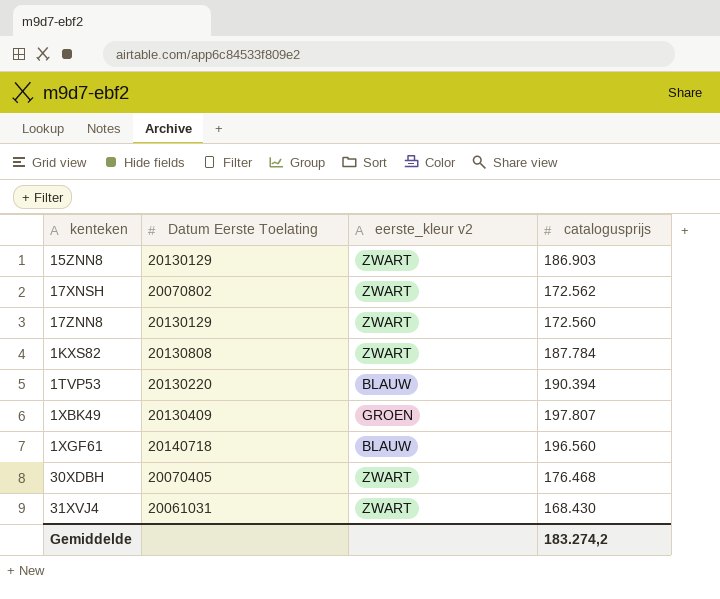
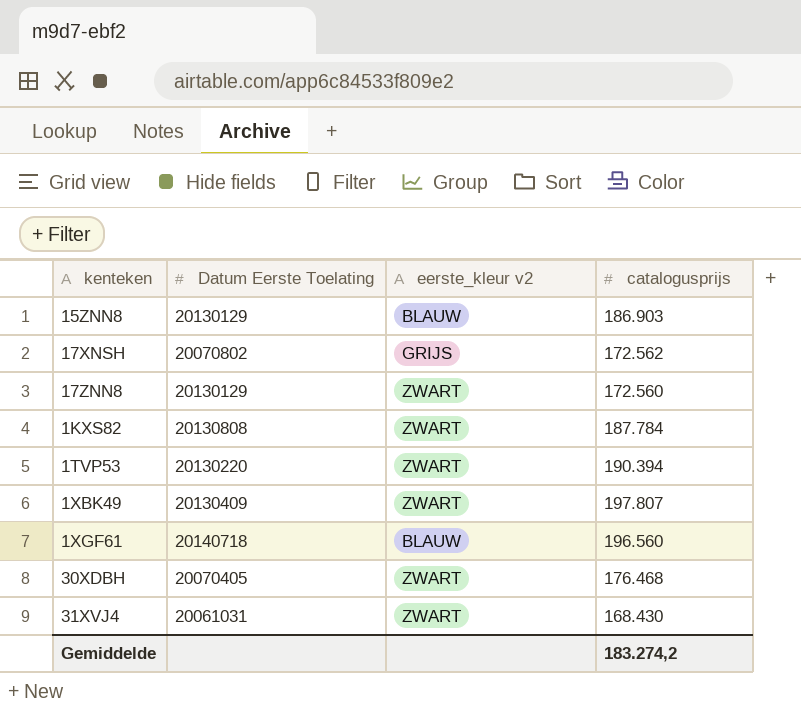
15ZNN8 | eerste_kleur v2: ZWART -> BLAUW
17XNSH | eerste_kleur v2: ZWART -> GRIJS
1TVP53 | eerste_kleur v2: BLAUW -> ZWART
1XBK49 | eerste_kleur v2: GROEN -> ZWART

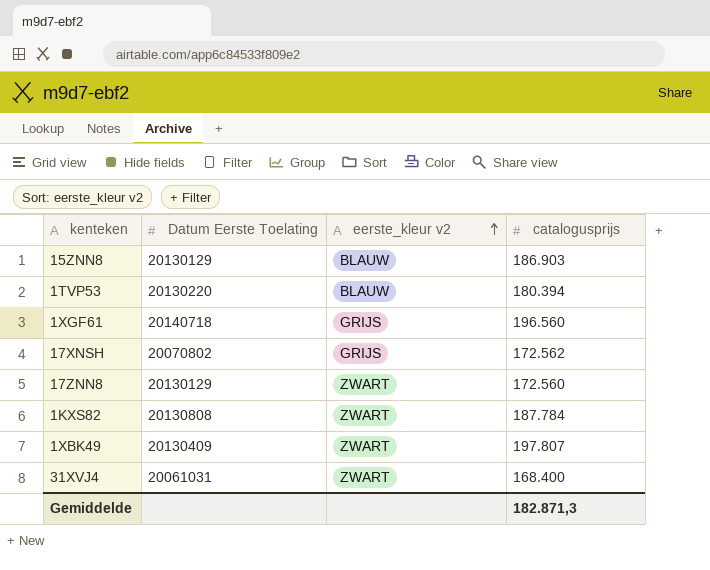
row order: none -> eerste_kleur v2 ascending
row 30XDBH: 20070405 | ZWART | 176.468 -> none
1TVP53 | eerste_kleur v2: ZWART -> BLAUW
1TVP53 | catalogusprijs: 190.394 -> 180.394
1XGF61 | eerste_kleur v2: BLAUW -> GRIJS
31XVJ4 | catalogusprijs: 168.430 -> 168.400
Gemiddelde | catalogusprijs: 183.274,2 -> 182.871,3

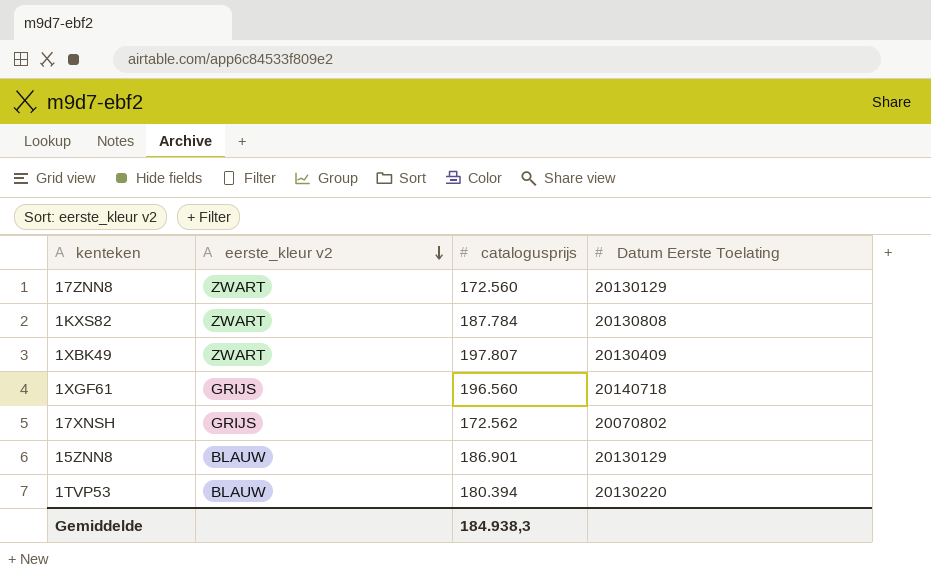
row order: eerste_kleur v2 ascending -> eerste_kleur v2 descending
column Datum Eerste Toelating | position: 2 -> 4
row 31XVJ4: 20061031 | ZWART | 168.400 -> none
15ZNN8 | catalogusprijs: 186.903 -> 186.901
Gemiddelde | catalogusprijs: 182.871,3 -> 184.938,3

